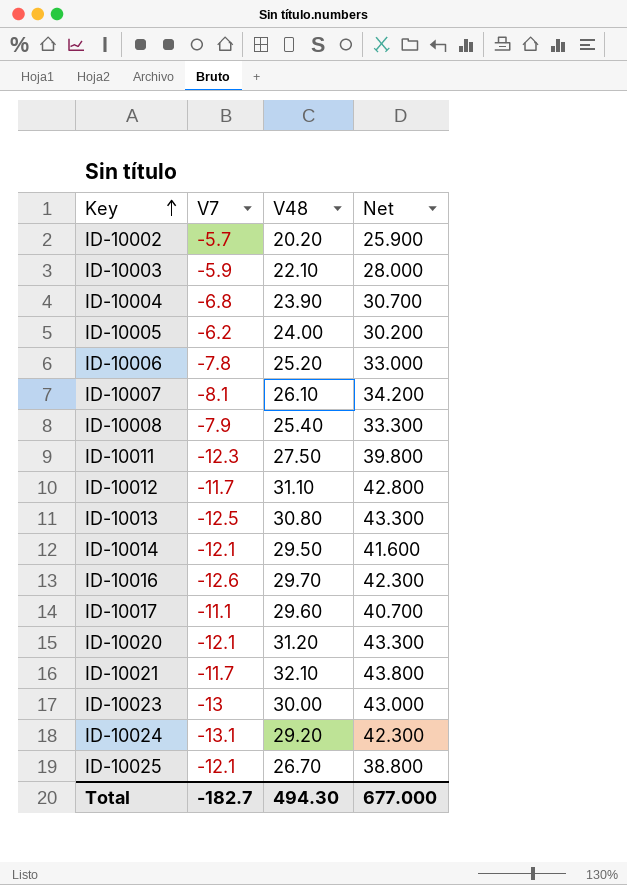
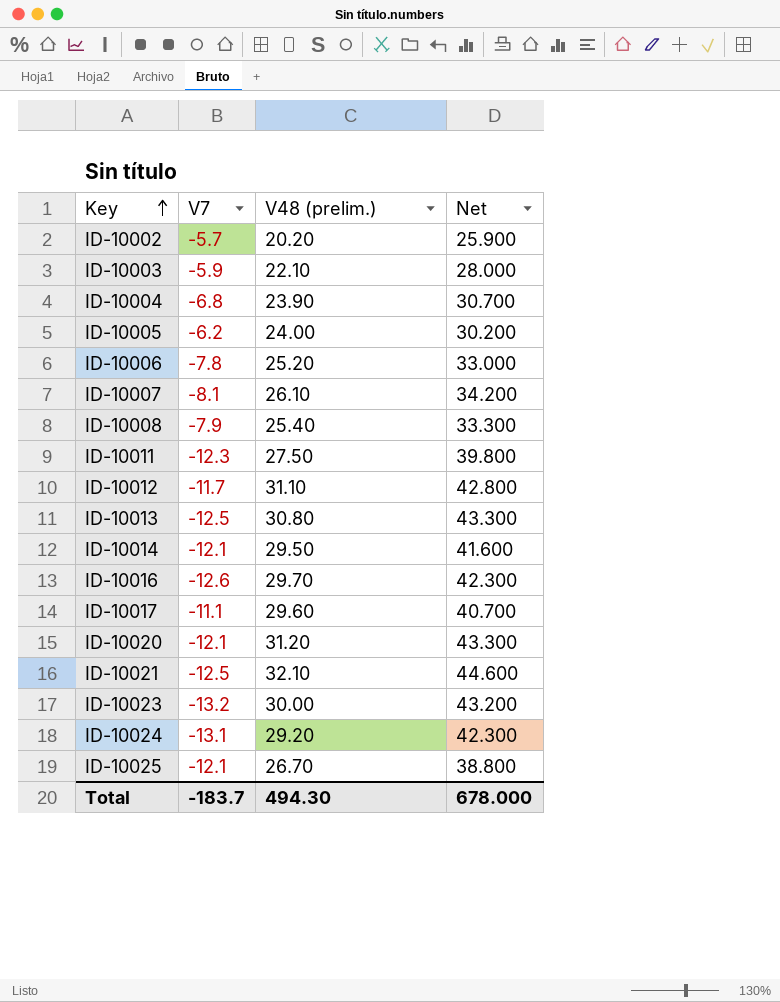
column name: V48 -> V48 (prelim.)
ID-10021 | V7: -11.7 -> -12.5
ID-10021 | Net: 43.800 -> 44.600
ID-10023 | V7: -13 -> -13.2
ID-10023 | Net: 43.000 -> 43.200
Total | V7: -182.7 -> -183.7
Total | Net: 677.000 -> 678.000

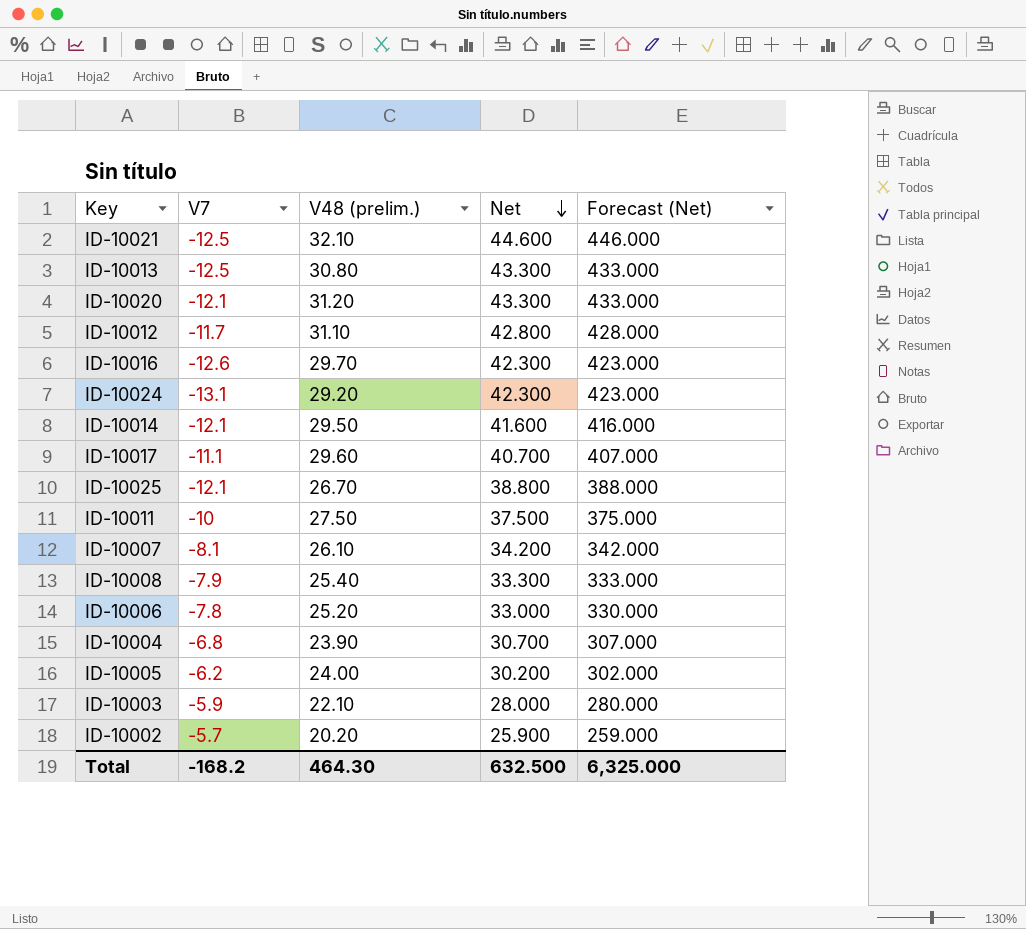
row order: Key ascending -> Net descending
column Forecast (Net) | formula: none -> [Net] * 10
row ID-10023: -13.2 | 30.00 | 43.200 -> none
ID-10011 | V7: -12.3 -> -10
ID-10011 | Net: 39.800 -> 37.500
Total | V7: -183.7 -> -168.2
Total | V48 (prelim.): 494.30 -> 464.30
Total | Net: 678.000 -> 632.500

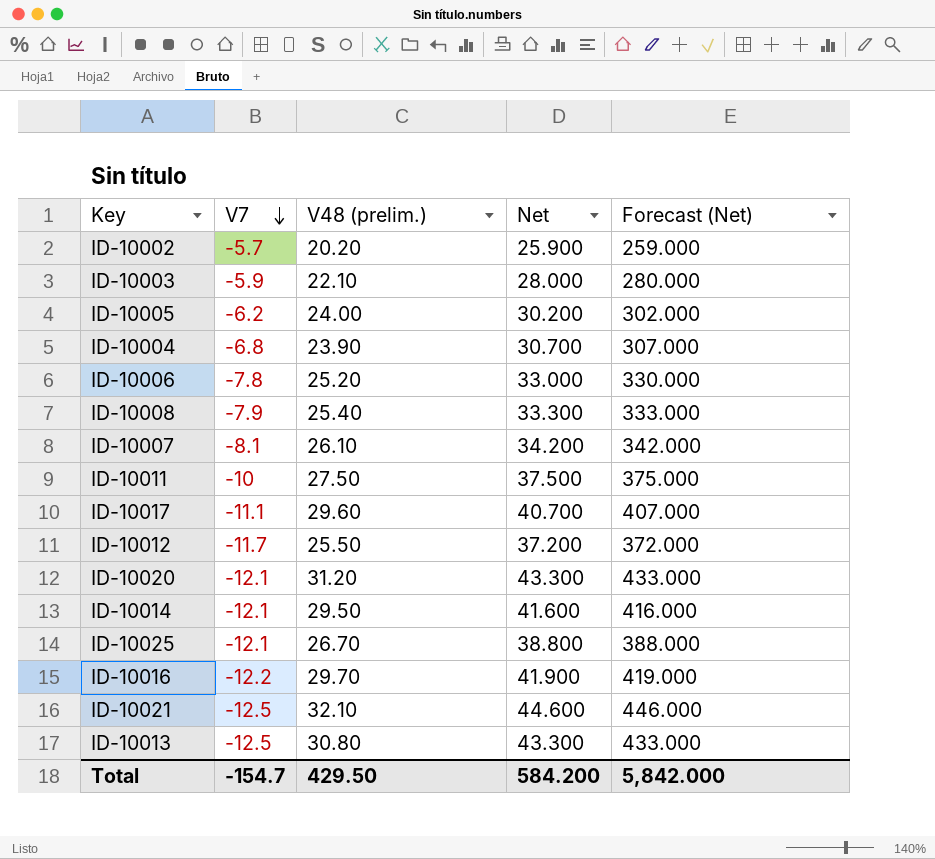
row order: Net descending -> V7 descending
row ID-10024: -13.1 | 29.20 | 42.300 | 423.000 -> none
ID-10012 | V48 (prelim.): 31.10 -> 25.50
ID-10012 | Net: 42.800 -> 37.200
ID-10012 | Forecast (Net): 428.000 -> 372.000
ID-10016 | V7: -12.6 -> -12.2
ID-10016 | Net: 42.300 -> 41.900
ID-10016 | Forecast (Net): 423.000 -> 419.000
Total | V7: -168.2 -> -154.7
Total | V48 (prelim.): 464.30 -> 429.50
Total | Net: 632.500 -> 584.200
Total | Forecast (Net): 6,325.000 -> 5,842.000

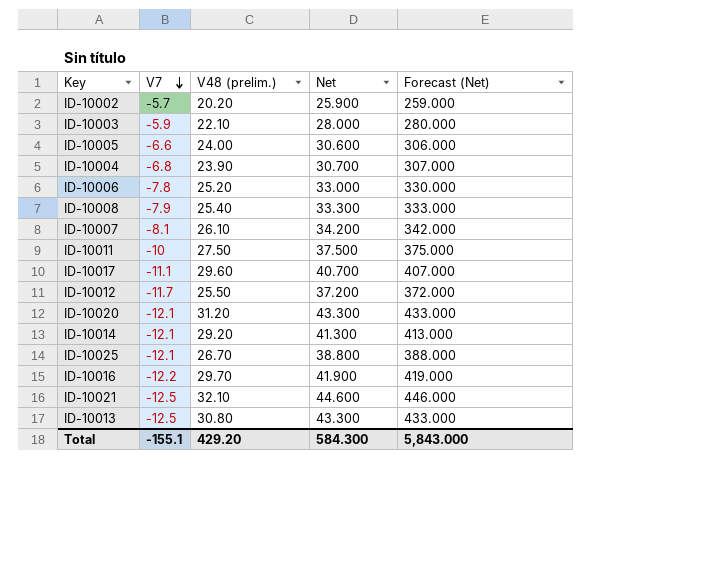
ID-10005 | V7: -6.2 -> -6.6
ID-10005 | Net: 30.200 -> 30.600
ID-10005 | Forecast (Net): 302.000 -> 306.000
ID-10014 | V48 (prelim.): 29.50 -> 29.20
ID-10014 | Net: 41.600 -> 41.300
ID-10014 | Forecast (Net): 416.000 -> 413.000
Total | V7: -154.7 -> -155.1
Total | V48 (prelim.): 429.50 -> 429.20
Total | Net: 584.200 -> 584.300
Total | Forecast (Net): 5,842.000 -> 5,843.000

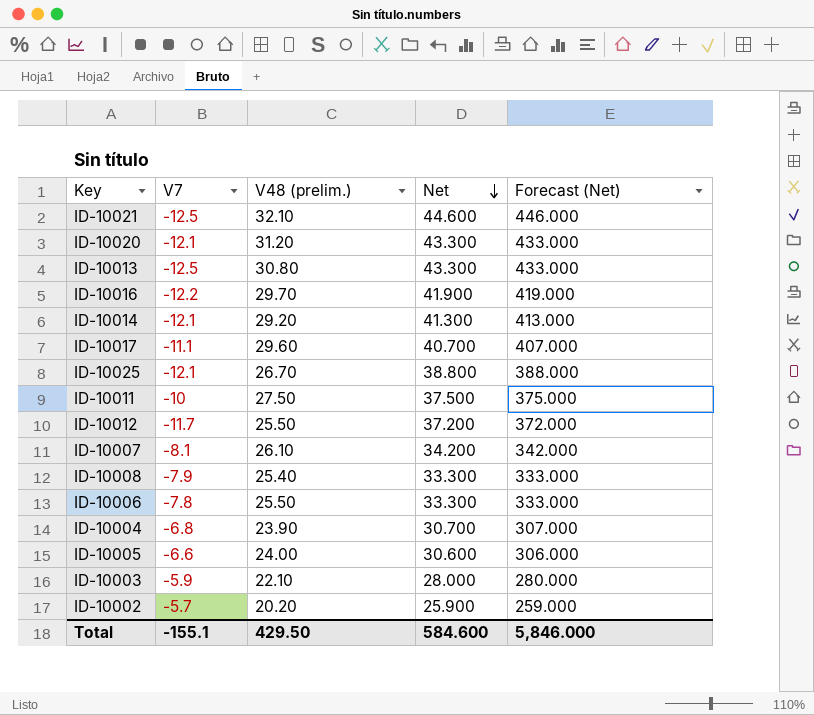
row order: V7 descending -> Net descending
ID-10006 | V48 (prelim.): 25.20 -> 25.50
ID-10006 | Net: 33.000 -> 33.300
ID-10006 | Forecast (Net): 330.000 -> 333.000
Total | V48 (prelim.): 429.20 -> 429.50
Total | Net: 584.300 -> 584.600
Total | Forecast (Net): 5,843.000 -> 5,846.000

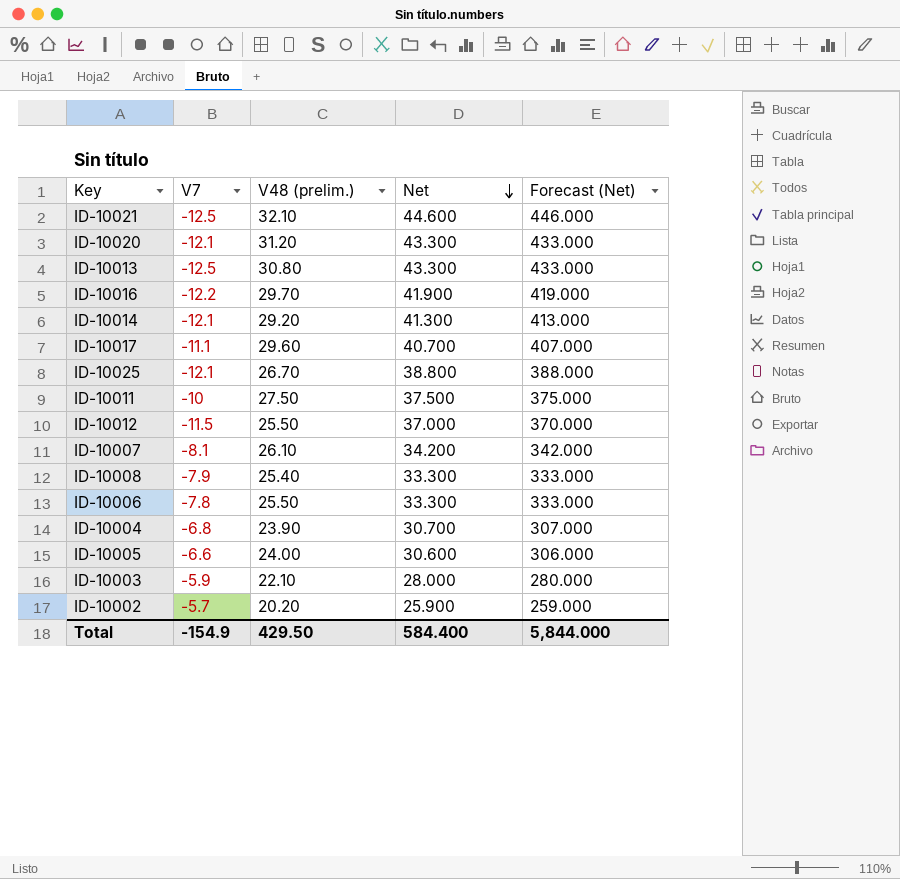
ID-10012 | V7: -11.7 -> -11.5
ID-10012 | Net: 37.200 -> 37.000
ID-10012 | Forecast (Net): 372.000 -> 370.000
Total | V7: -155.1 -> -154.9
Total | Net: 584.600 -> 584.400
Total | Forecast (Net): 5,846.000 -> 5,844.000

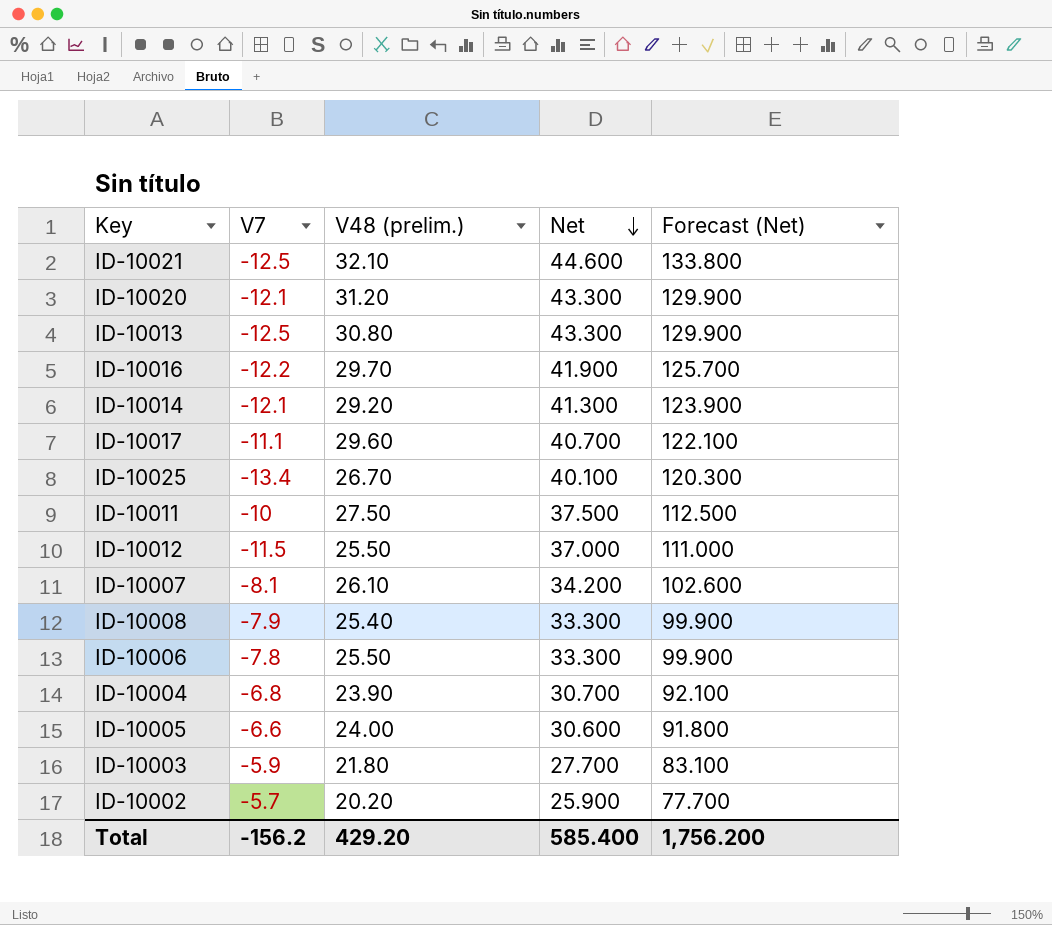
column Forecast (Net) | formula: [Net] * 10 -> [Net] * 3
ID-10025 | V7: -12.1 -> -13.4
ID-10025 | Net: 38.800 -> 40.100
ID-10003 | V48 (prelim.): 22.10 -> 21.80
ID-10003 | Net: 28.000 -> 27.700
Total | V7: -154.9 -> -156.2
Total | V48 (prelim.): 429.50 -> 429.20
Total | Net: 584.400 -> 585.400
Total | Forecast (Net): 5,844.000 -> 1,756.200

